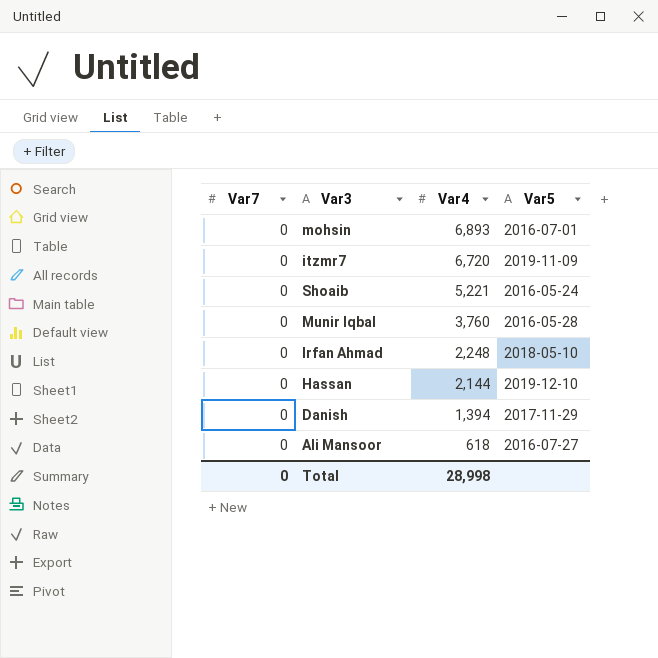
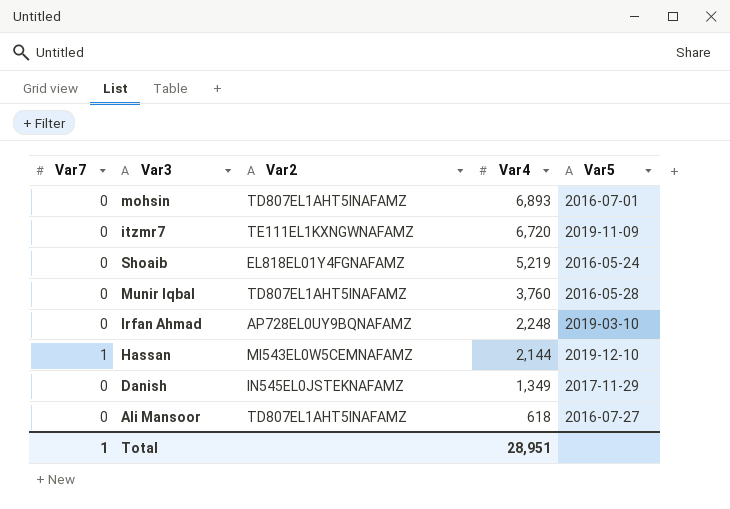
column Var2 | position: none -> 3
Shoaib | Var4: 5,221 -> 5,219
Irfan Ahmad | Var5: 2018-05-10 -> 2019-03-10
Hassan | Var7: 0 -> 1
Danish | Var4: 1,394 -> 1,349
Total | Var7: 0 -> 1
Total | Var4: 28,998 -> 28,951

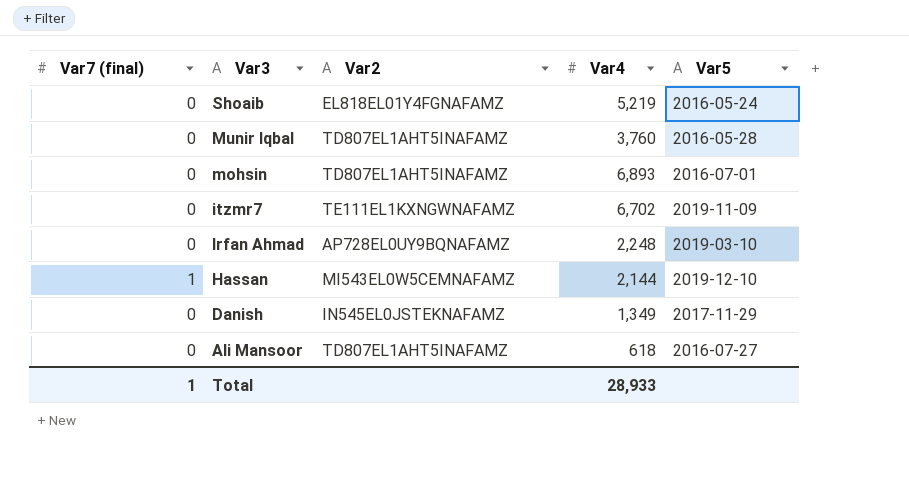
row order: Var4 descending -> Var3 descending
column name: Var7 -> Var7 (final)
itzmr7 | Var4: 6,720 -> 6,702
Total | Var4: 28,951 -> 28,933

